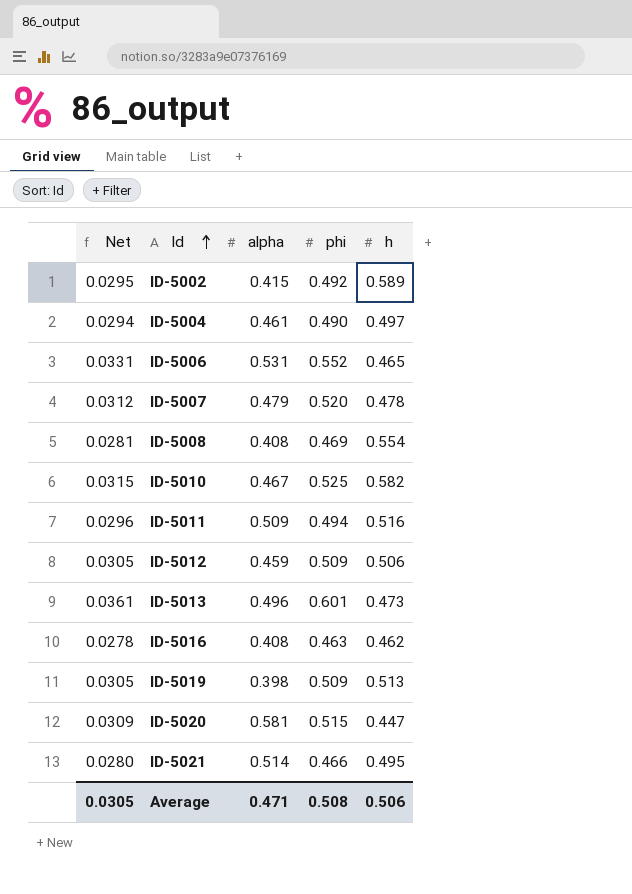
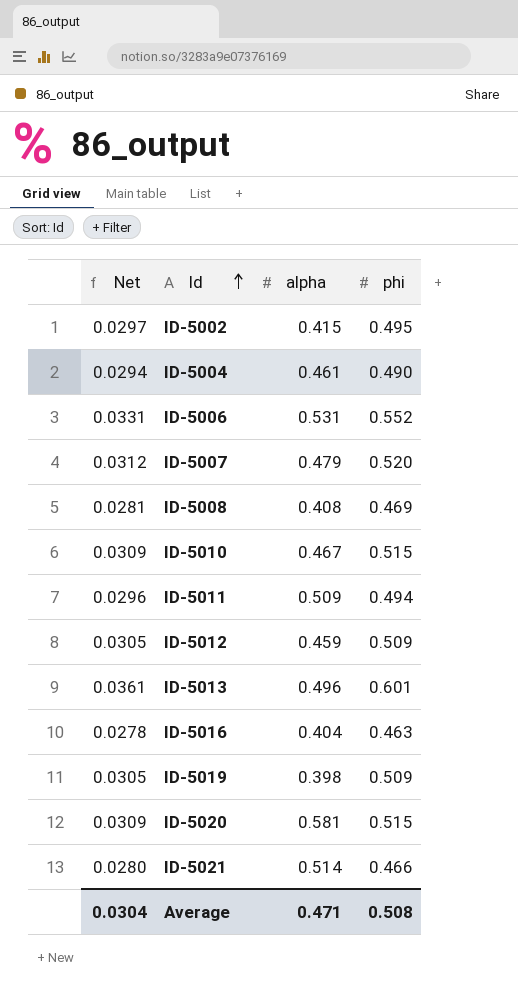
column h | position: 5 -> none
ID-5002 | Net: 0.0295 -> 0.0297
ID-5002 | phi: 0.492 -> 0.495
ID-5010 | Net: 0.0315 -> 0.0309
ID-5010 | phi: 0.525 -> 0.515
ID-5016 | alpha: 0.408 -> 0.404
Average | Net: 0.0305 -> 0.0304

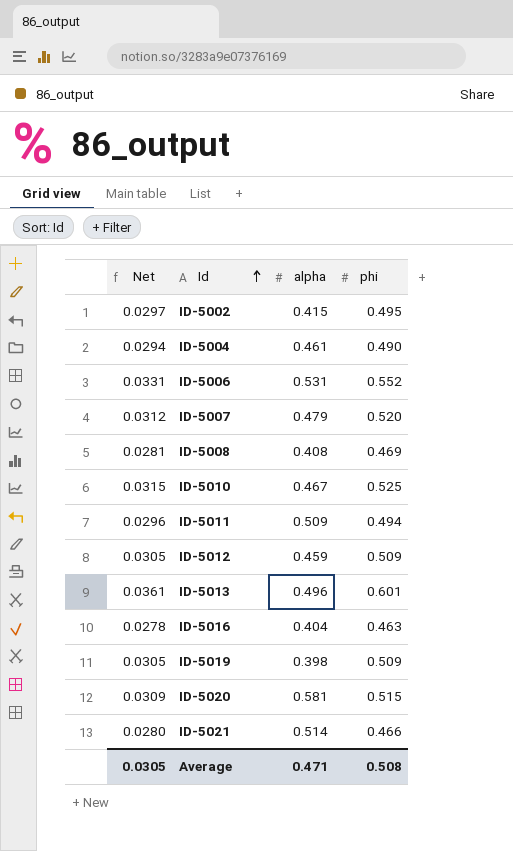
ID-5010 | Net: 0.0309 -> 0.0315
ID-5010 | phi: 0.515 -> 0.525
Average | Net: 0.0304 -> 0.0305

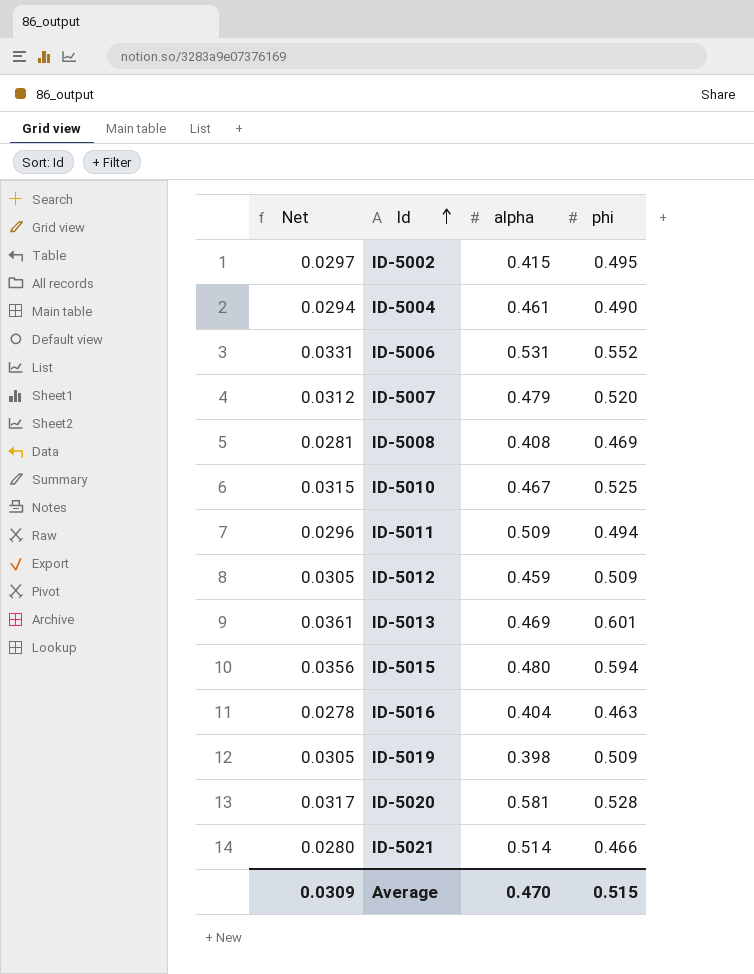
ID-5013 | alpha: 0.496 -> 0.469
row ID-5015: none -> 0.0356 | 0.480 | 0.594
ID-5020 | Net: 0.0309 -> 0.0317
ID-5020 | phi: 0.515 -> 0.528
Average | Net: 0.0305 -> 0.0309
Average | alpha: 0.471 -> 0.470
Average | phi: 0.508 -> 0.515

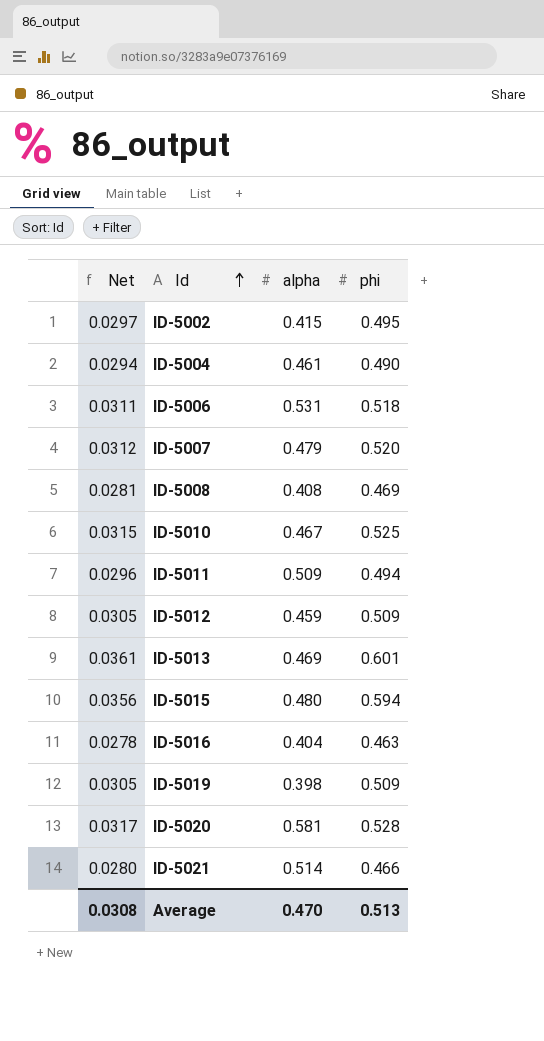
ID-5006 | Net: 0.0331 -> 0.0311
ID-5006 | phi: 0.552 -> 0.518
Average | Net: 0.0309 -> 0.0308
Average | phi: 0.515 -> 0.513

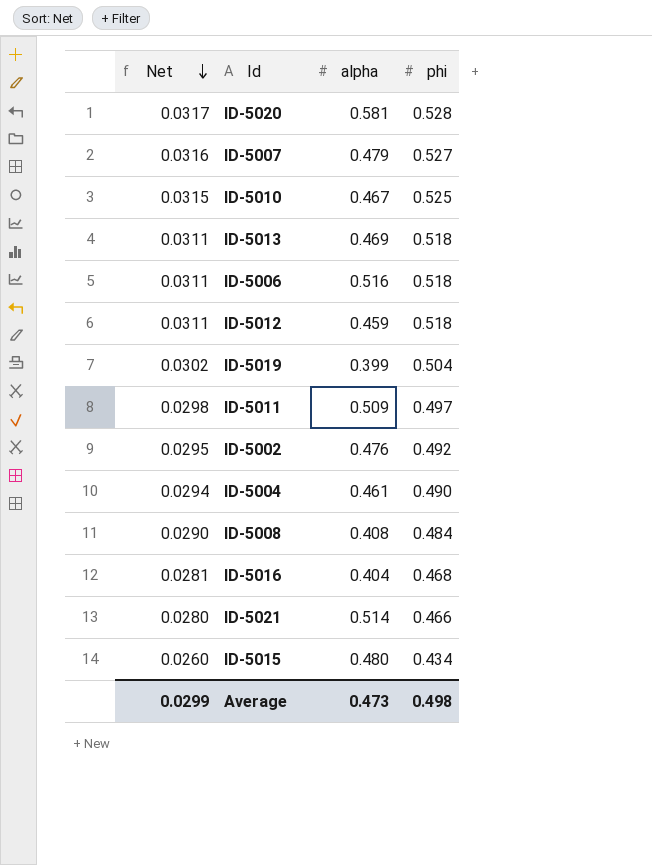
row order: Id ascending -> Net descending
ID-5007 | Net: 0.0312 -> 0.0316
ID-5007 | phi: 0.520 -> 0.527
ID-5013 | Net: 0.0361 -> 0.0311
ID-5013 | phi: 0.601 -> 0.518
ID-5006 | alpha: 0.531 -> 0.516
ID-5012 | Net: 0.0305 -> 0.0311
ID-5012 | phi: 0.509 -> 0.518
ID-5019 | Net: 0.0305 -> 0.0302
ID-5019 | alpha: 0.398 -> 0.399
ID-5019 | phi: 0.509 -> 0.504
ID-5011 | Net: 0.0296 -> 0.0298
ID-5011 | phi: 0.494 -> 0.497
ID-5002 | Net: 0.0297 -> 0.0295
ID-5002 | alpha: 0.415 -> 0.476
ID-5002 | phi: 0.495 -> 0.492
ID-5008 | Net: 0.0281 -> 0.0290
ID-5008 | phi: 0.469 -> 0.484
ID-5016 | Net: 0.0278 -> 0.0281
ID-5016 | phi: 0.463 -> 0.468
ID-5015 | Net: 0.0356 -> 0.0260
ID-5015 | phi: 0.594 -> 0.434
Average | Net: 0.0308 -> 0.0299
Average | alpha: 0.470 -> 0.473
Average | phi: 0.513 -> 0.498

